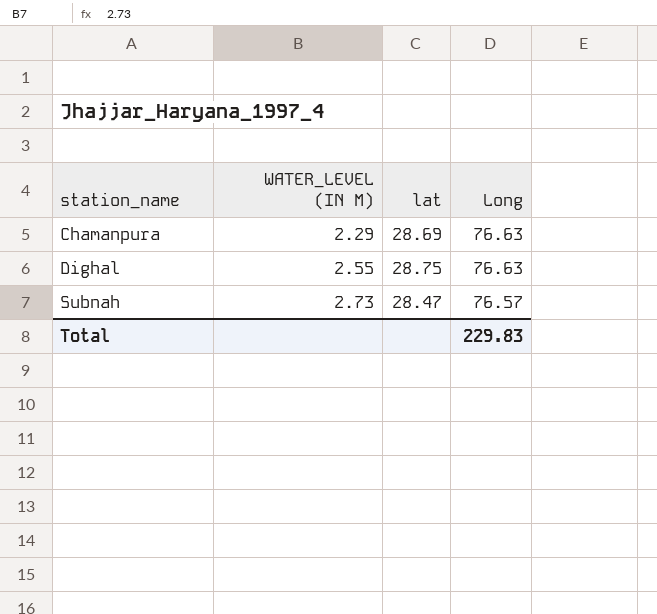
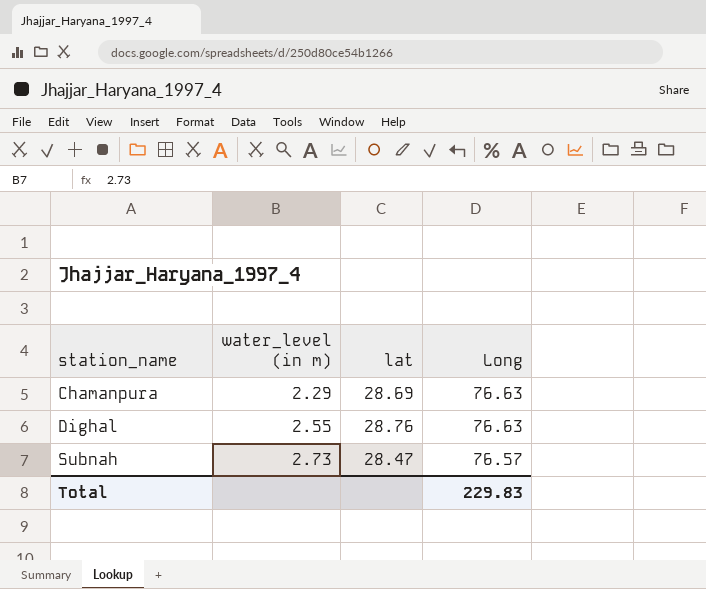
column name: WATER_LEVEL (IN M) -> water_level (in m)
Dighal | lat: 28.75 -> 28.76

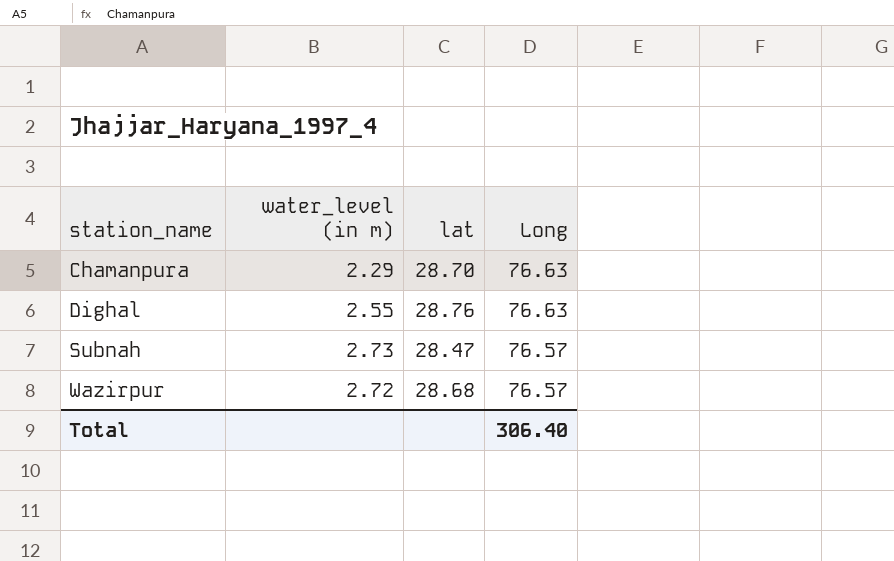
Chamanpura | lat: 28.69 -> 28.70
row Wazirpur: none -> 2.72 | 28.68 | 76.57
Total | Long: 229.83 -> 306.40

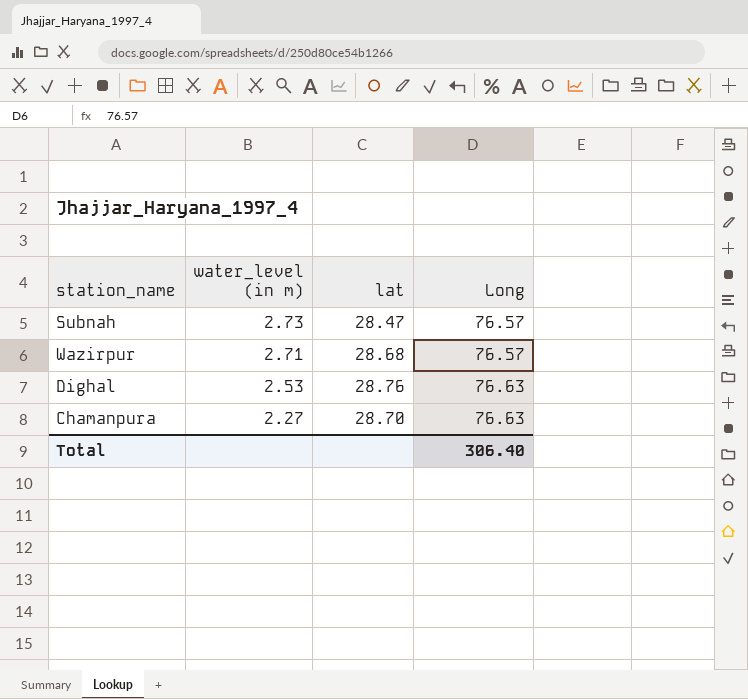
row order: station_name ascending -> water_level (in m) descending
Wazirpur | water_level (in m): 2.72 -> 2.71
Dighal | water_level (in m): 2.55 -> 2.53
Chamanpura | water_level (in m): 2.29 -> 2.27

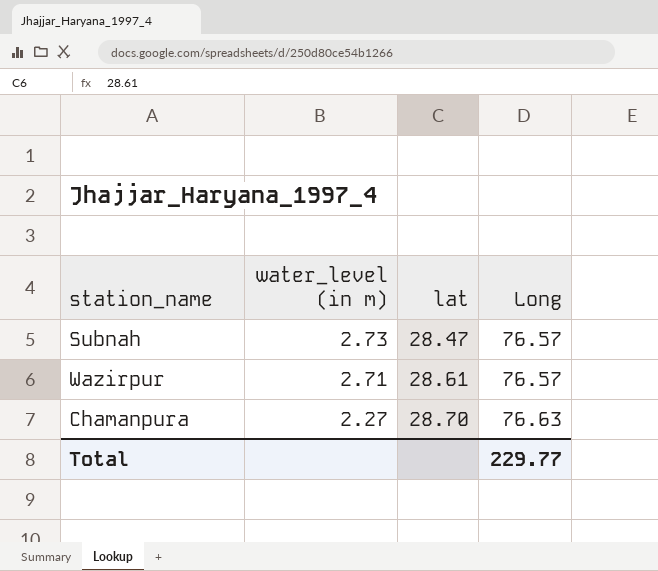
row Dighal: 2.53 | 28.76 | 76.63 -> none
Wazirpur | lat: 28.68 -> 28.61
Total | Long: 306.40 -> 229.77

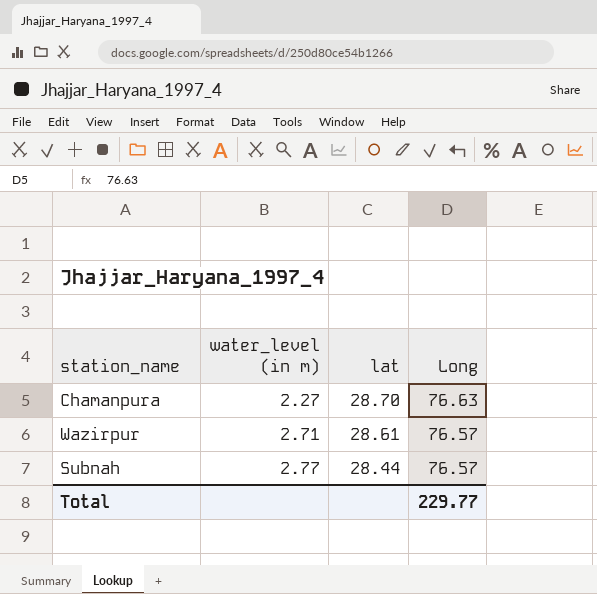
row order: water_level (in m) descending -> water_level (in m) ascending
Subnah | water_level (in m): 2.73 -> 2.77
Subnah | lat: 28.47 -> 28.44

